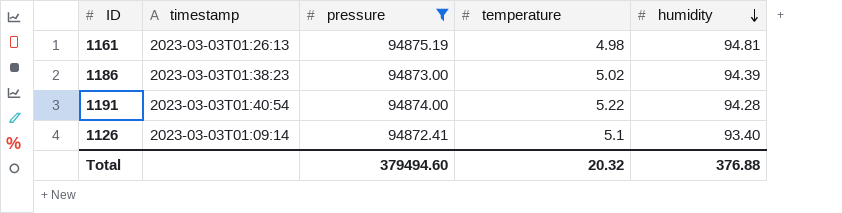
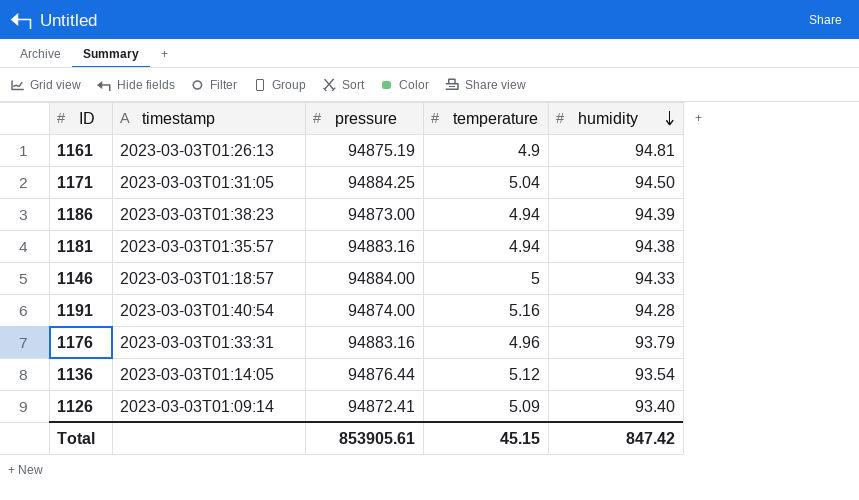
filter: pressure <= 94875.19 -> none
1161 | temperature: 4.98 -> 4.9
1186 | temperature: 5.02 -> 4.94
1191 | temperature: 5.22 -> 5.16
1126 | temperature: 5.1 -> 5.09
Total | pressure: 379494.60 -> 853905.61
Total | temperature: 20.32 -> 45.15
Total | humidity: 376.88 -> 847.42

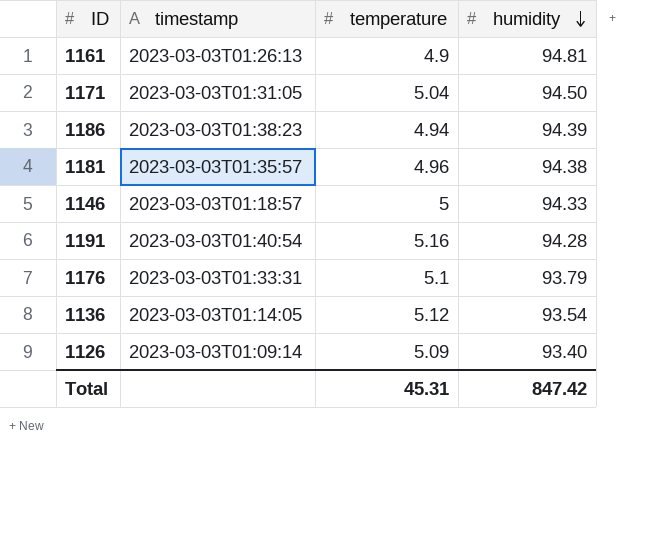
column pressure | position: 3 -> none
1181 | temperature: 4.94 -> 4.96
1176 | temperature: 4.96 -> 5.1
Total | temperature: 45.15 -> 45.31

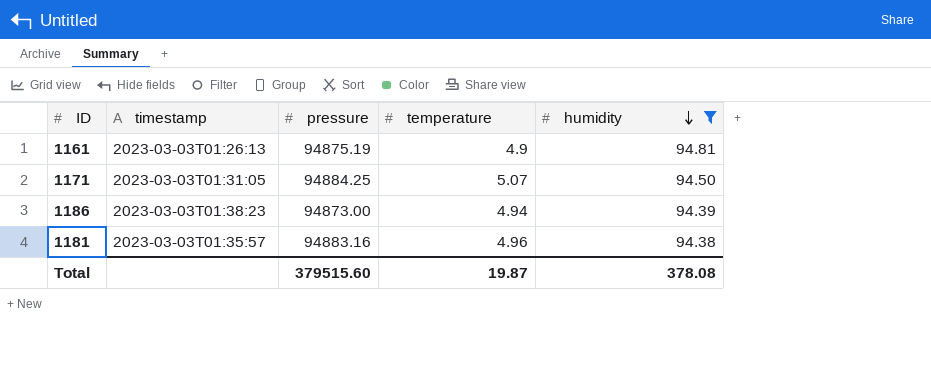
filter: none -> humidity >= 94.38
column pressure | position: none -> 3
1171 | temperature: 5.04 -> 5.07
Total | temperature: 45.31 -> 19.87
Total | humidity: 847.42 -> 378.08

